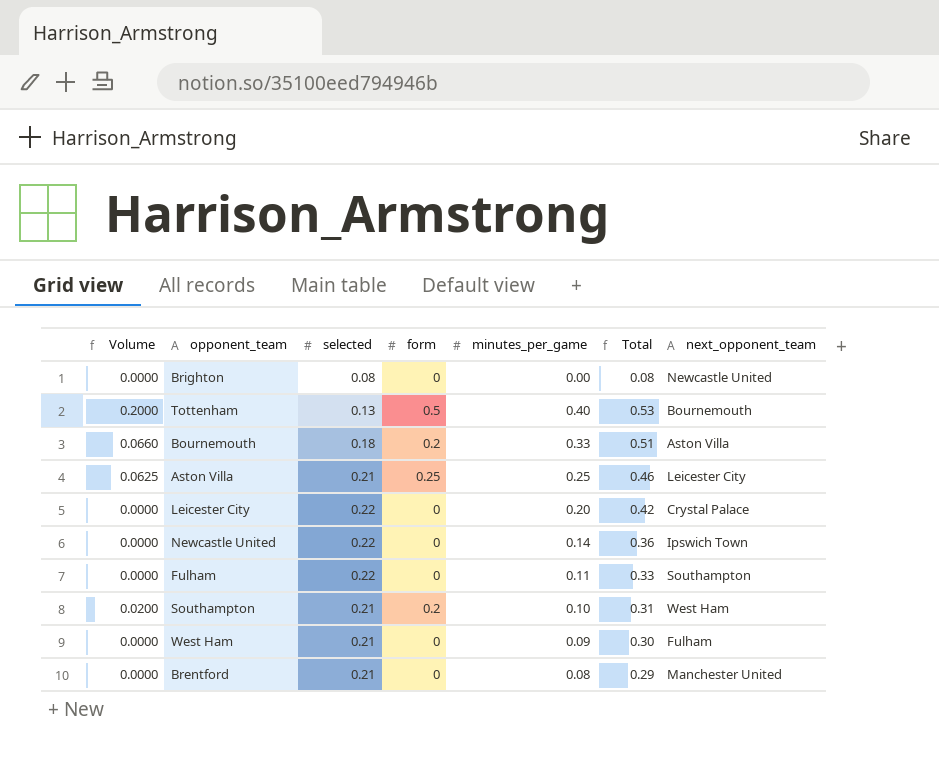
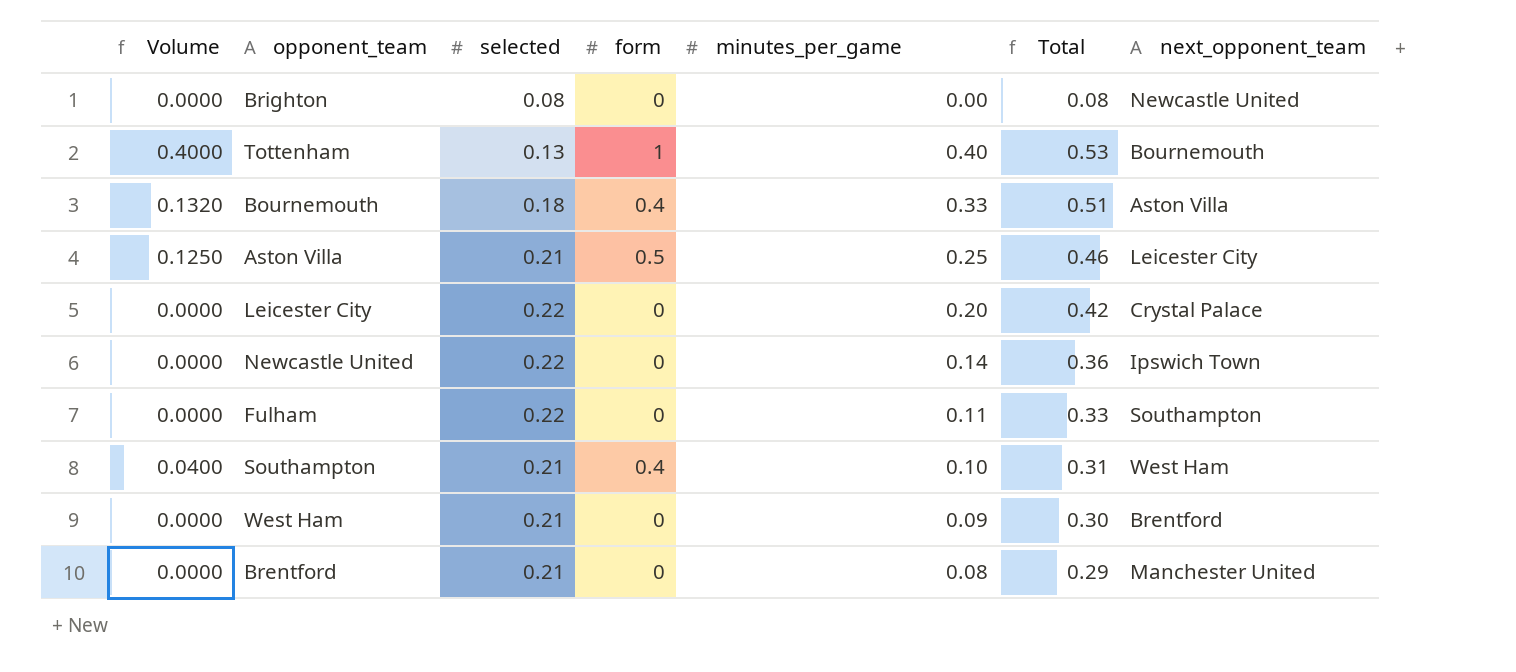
Tottenham | Volume: 0.2000 -> 0.4000
Tottenham | form: 0.5 -> 1
Bournemouth | Volume: 0.0660 -> 0.1320
Bournemouth | form: 0.2 -> 0.4
Aston Villa | Volume: 0.0625 -> 0.1250
Aston Villa | form: 0.25 -> 0.5
Southampton | Volume: 0.0200 -> 0.0400
Southampton | form: 0.2 -> 0.4
West Ham | next_opponent_team: Fulham -> Brentford

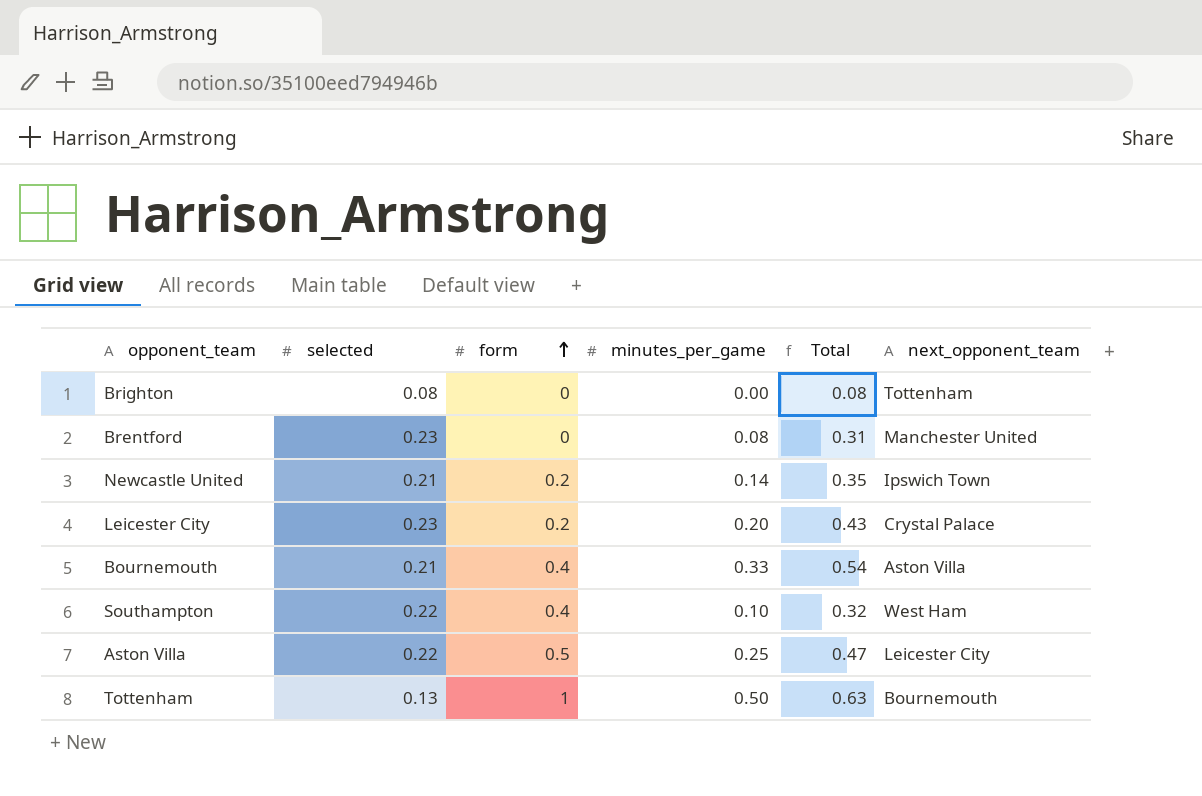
row order: none -> form ascending
column Volume | formula: [form] * [minutes_per_game] -> none
row Fulham: 0.0000 | 0.22 | 0 | 0.11 | 0.33 | Southampton -> none
row West Ham: 0.0000 | 0.21 | 0 | 0.09 | 0.30 | Brentford -> none
Brighton | next_opponent_team: Newcastle United -> Tottenham
Brentford | selected: 0.21 -> 0.23
Brentford | Total: 0.29 -> 0.31
Newcastle United | selected: 0.22 -> 0.21
Newcastle United | form: 0 -> 0.2
Newcastle United | Total: 0.36 -> 0.35
Leicester City | selected: 0.22 -> 0.23
Leicester City | form: 0 -> 0.2
Leicester City | Total: 0.42 -> 0.43
Bournemouth | selected: 0.18 -> 0.21
Bournemouth | Total: 0.51 -> 0.54
Southampton | selected: 0.21 -> 0.22
Southampton | Total: 0.31 -> 0.32
Aston Villa | selected: 0.21 -> 0.22
Aston Villa | Total: 0.46 -> 0.47
Tottenham | minutes_per_game: 0.40 -> 0.50
Tottenham | Total: 0.53 -> 0.63

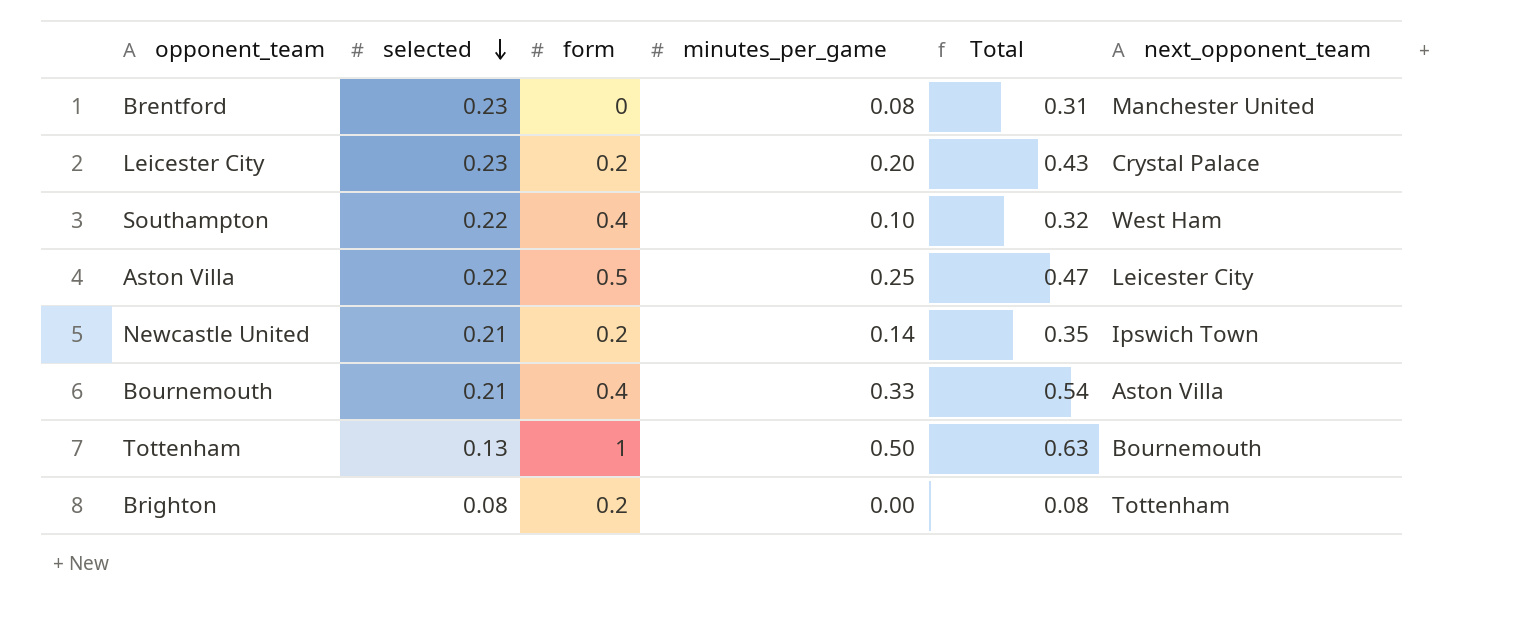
row order: form ascending -> selected descending
Brighton | form: 0 -> 0.2

